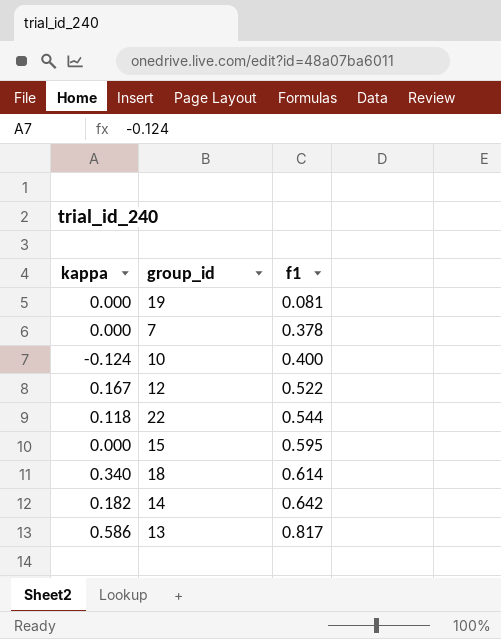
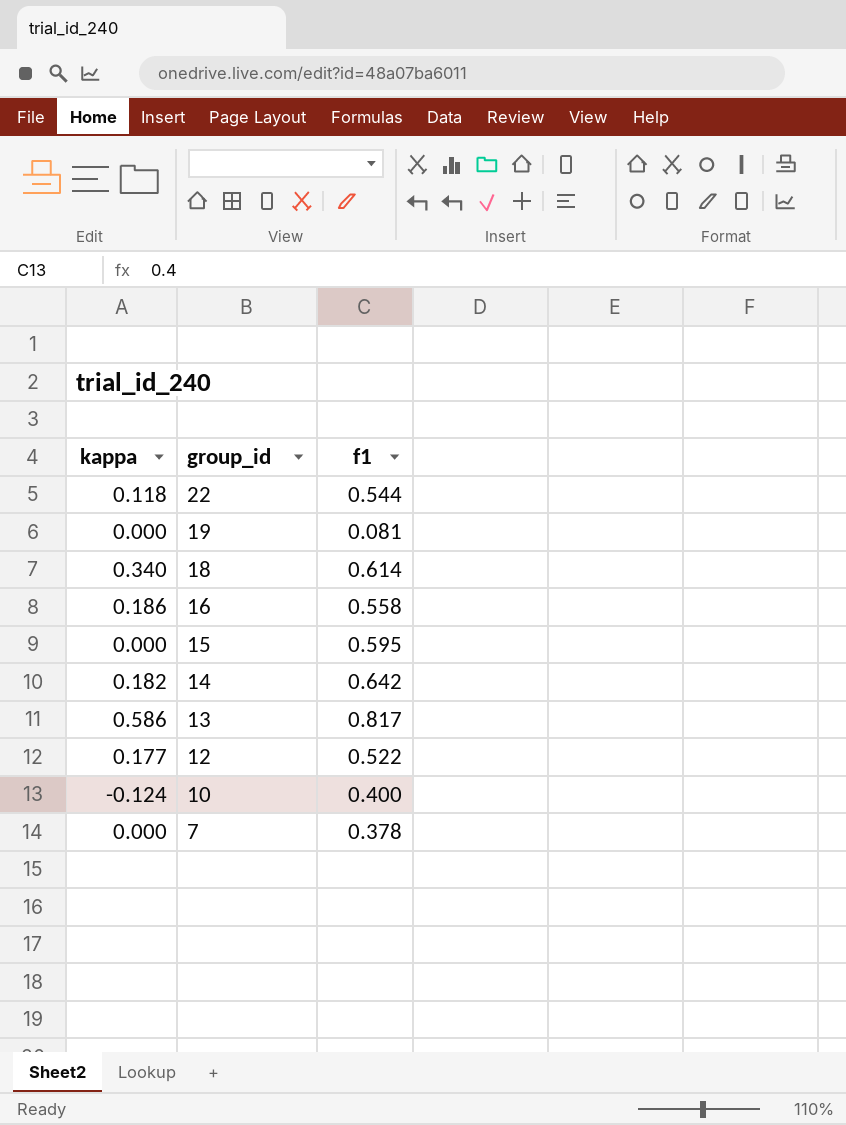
row order: f1 ascending -> group_id descending
row 16: none -> 0.186 | 0.558
12 | kappa: 0.167 -> 0.177

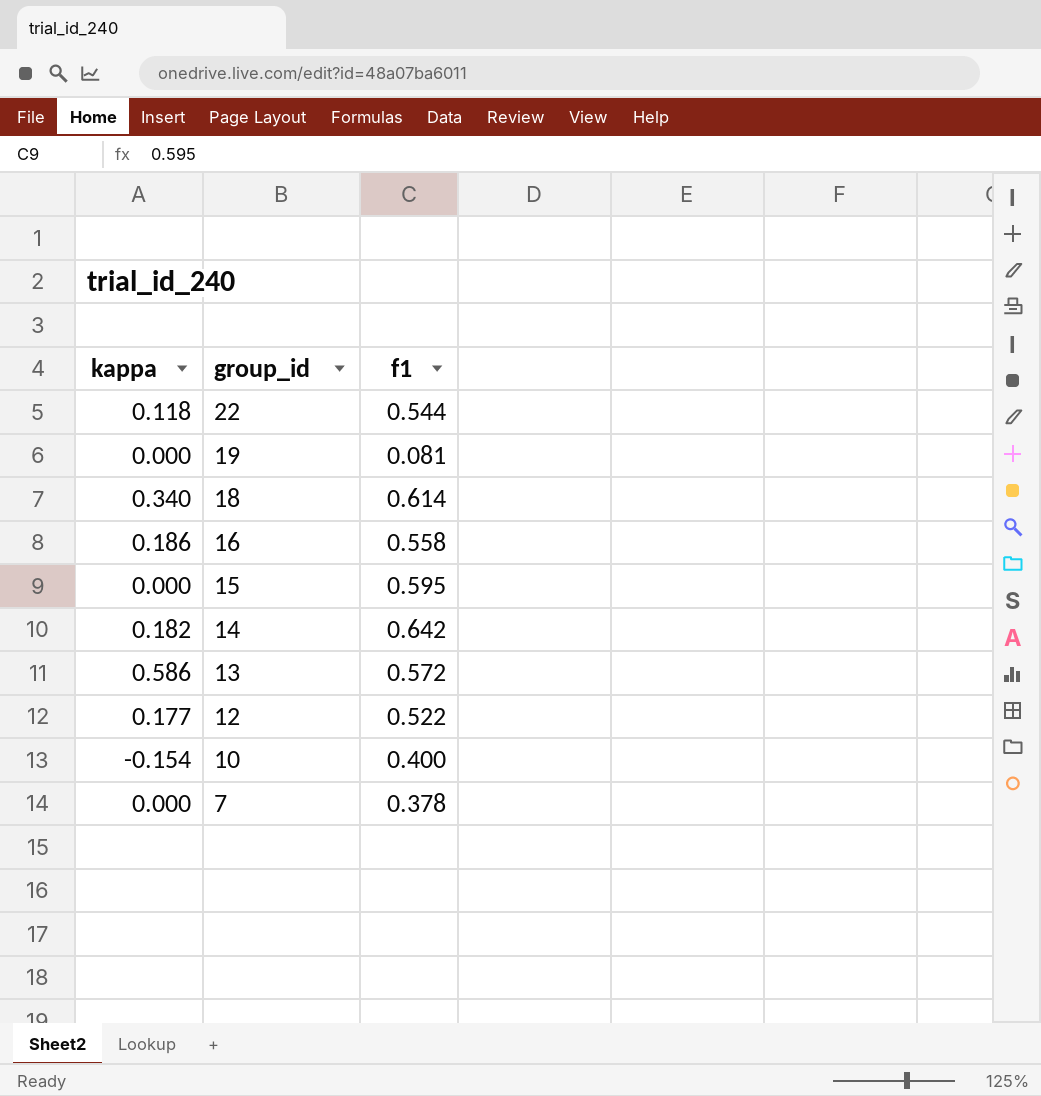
13 | f1: 0.817 -> 0.572
10 | kappa: -0.124 -> -0.154

